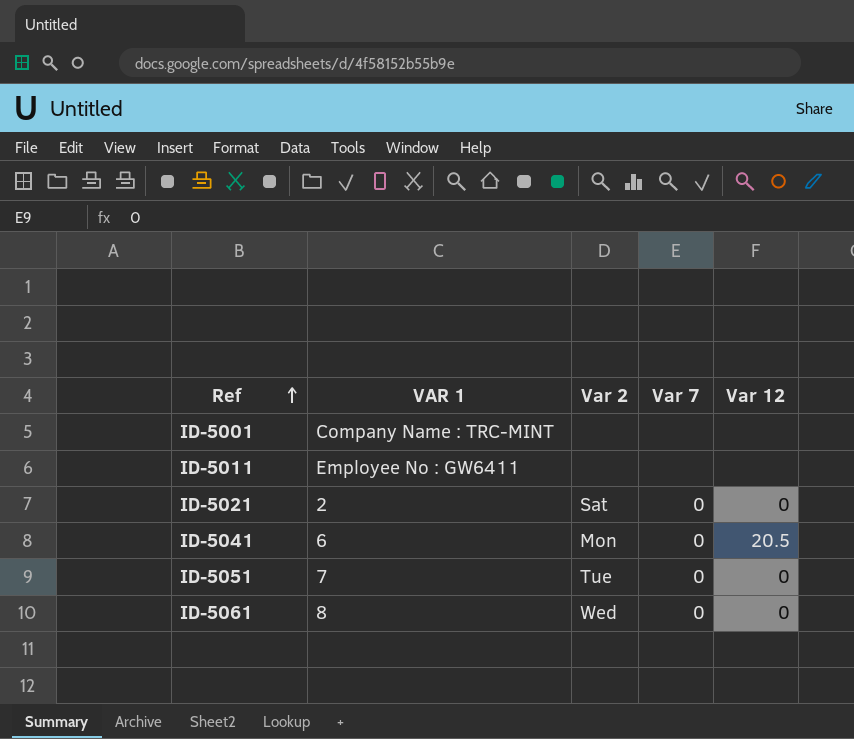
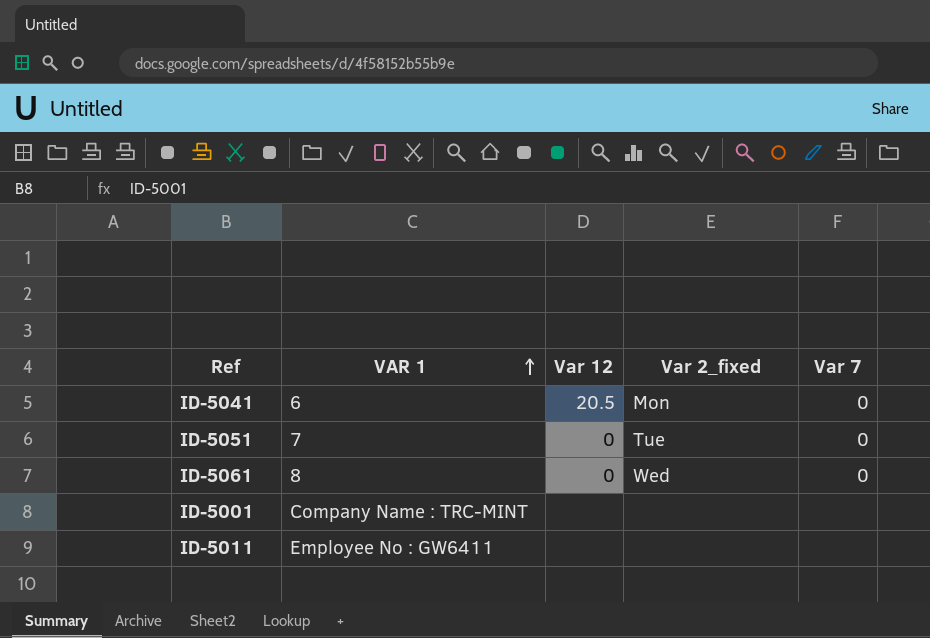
row order: Ref ascending -> VAR 1 ascending
column Var 12 | position: 5 -> 3
column name: Var 2 -> Var 2_fixed
row ID-5021: 2 | Sat | 0 | 0 -> none

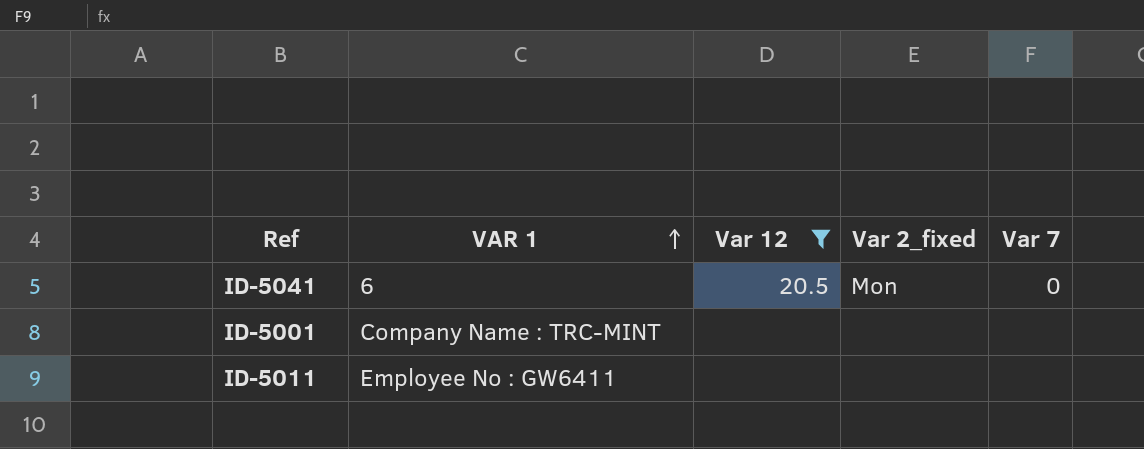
filter: none -> Var 12 != 0

